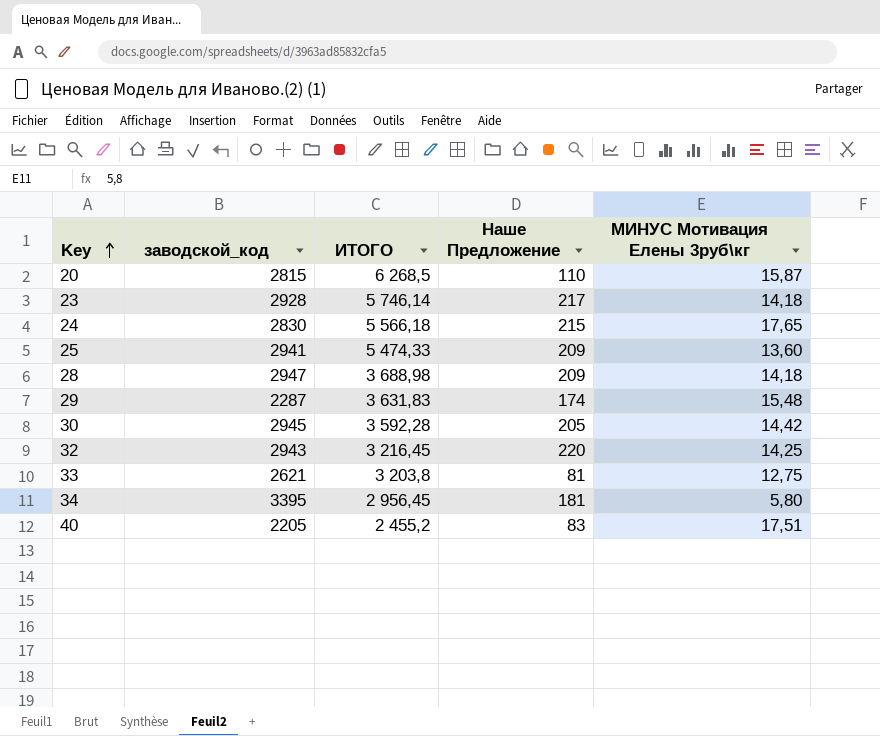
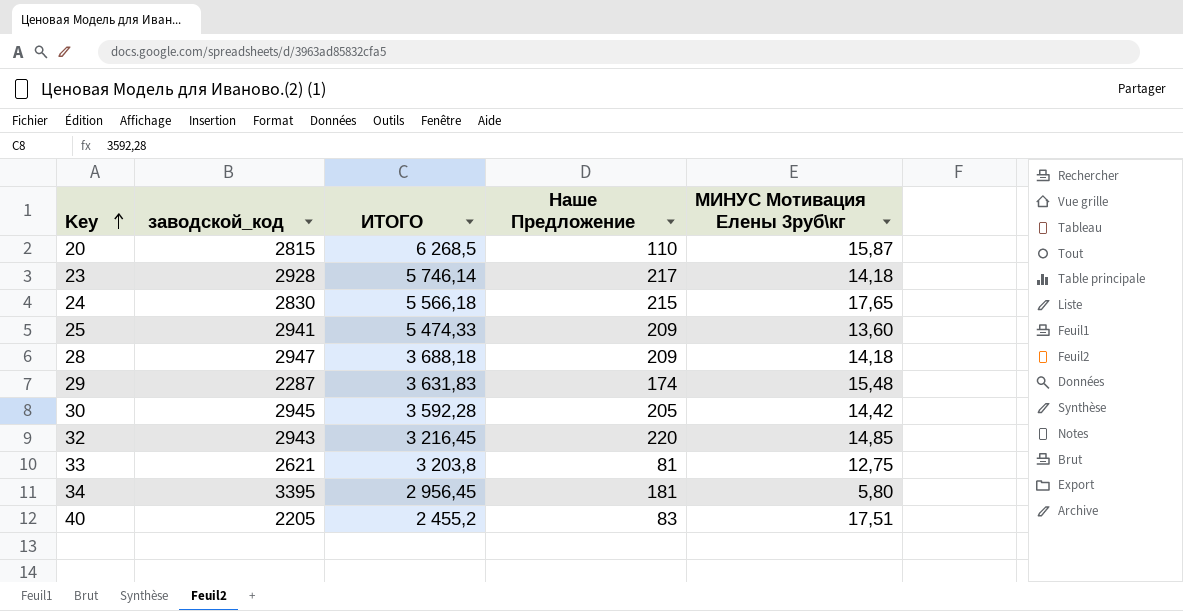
28 | ИТОГО: 3 688,98 -> 3 688,18
32 | МИНУС Мотивация Елены 3руб\кг: 14,25 -> 14,85

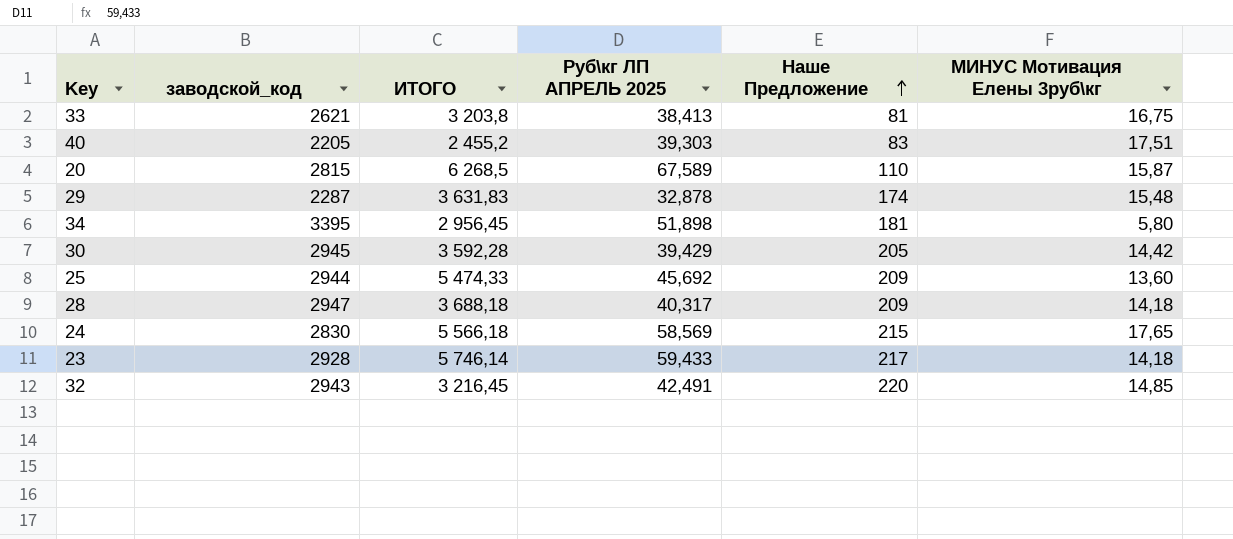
row order: Key ascending -> Наше Предложение ascending
column Руб\кг ЛП АПРЕЛЬ 2025 | position: none -> 4
33 | МИНУС Мотивация Елены 3руб\кг: 12,75 -> 16,75
25 | заводской_код: 2941 -> 2944

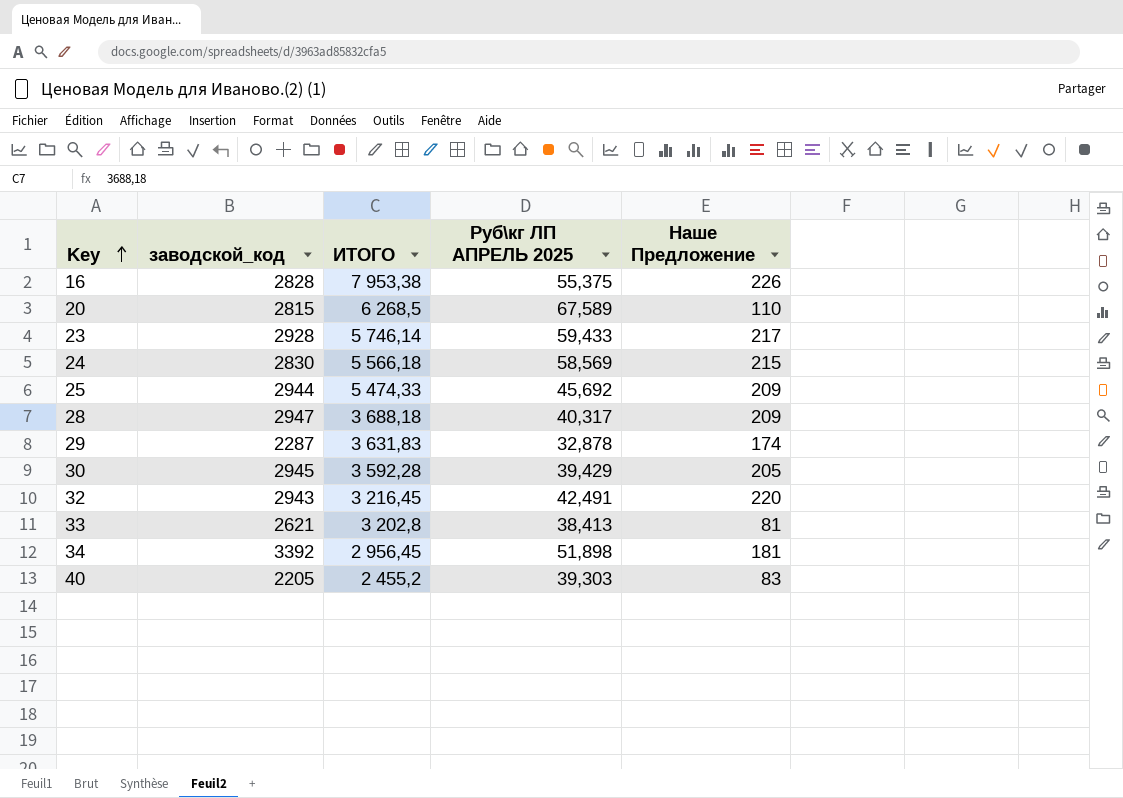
row order: Наше Предложение ascending -> Key ascending
column МИНУС Мотивация Елены 3руб\кг | position: 6 -> none
row 16: none -> 2828 | 7 953,38 | 55,375 | 226
33 | ИТОГО: 3 203,8 -> 3 202,8
34 | заводской_код: 3395 -> 3392

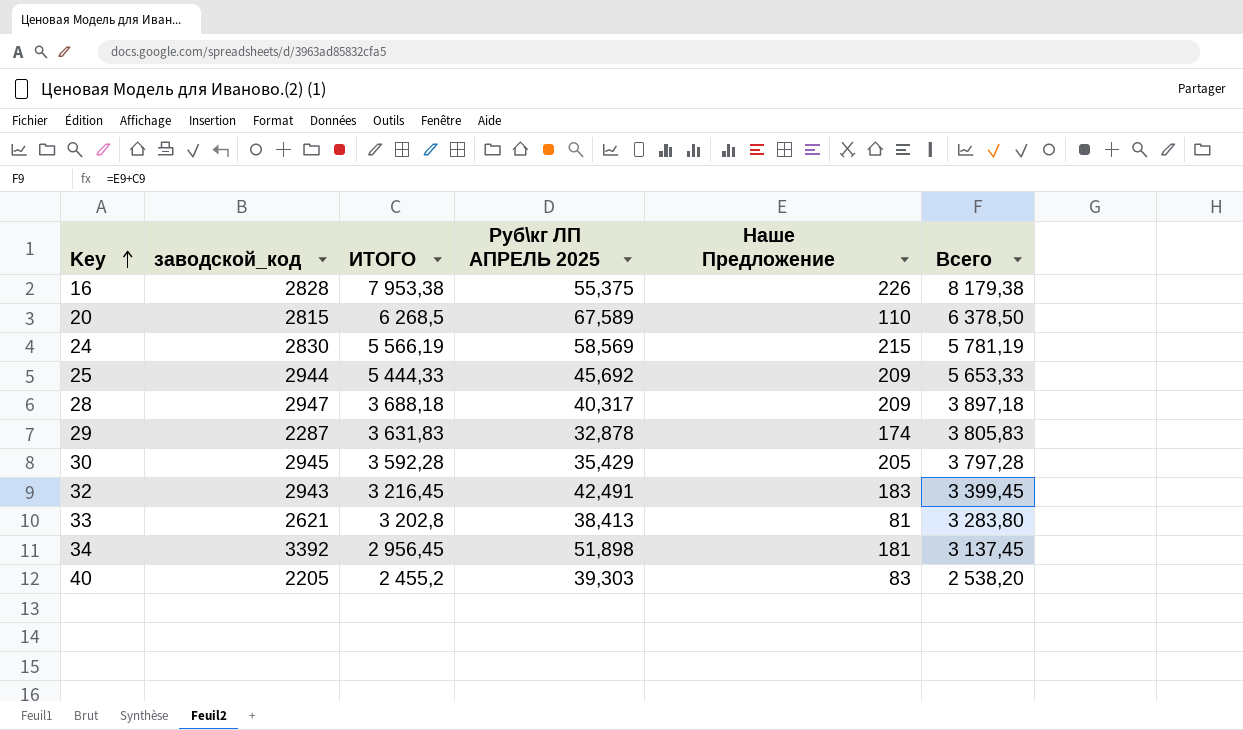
column Всего | formula: none -> [ИТОГО] + [Наше Предложение]
row 23: 2928 | 5 746,14 | 59,433 | 217 -> none
24 | ИТОГО: 5 566,18 -> 5 566,19
25 | ИТОГО: 5 474,33 -> 5 444,33
30 | Руб\кг ЛП АПРЕЛЬ 2025: 39,429 -> 35,429
32 | Наше Предложение: 220 -> 183

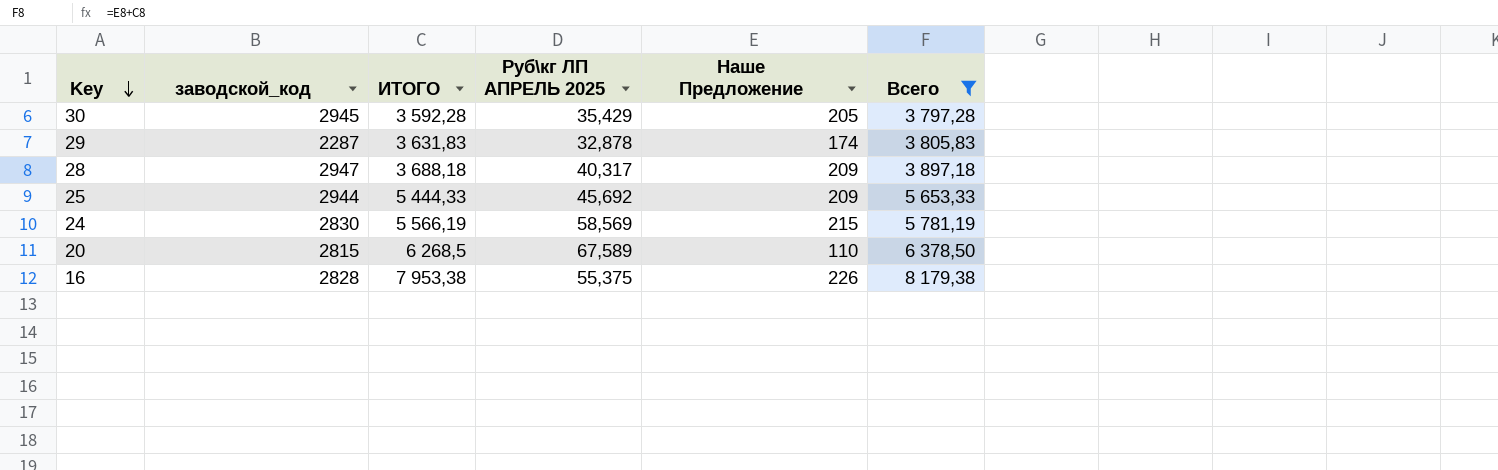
filter: none -> Всего >= 3 797,28
row order: Key ascending -> Key descending

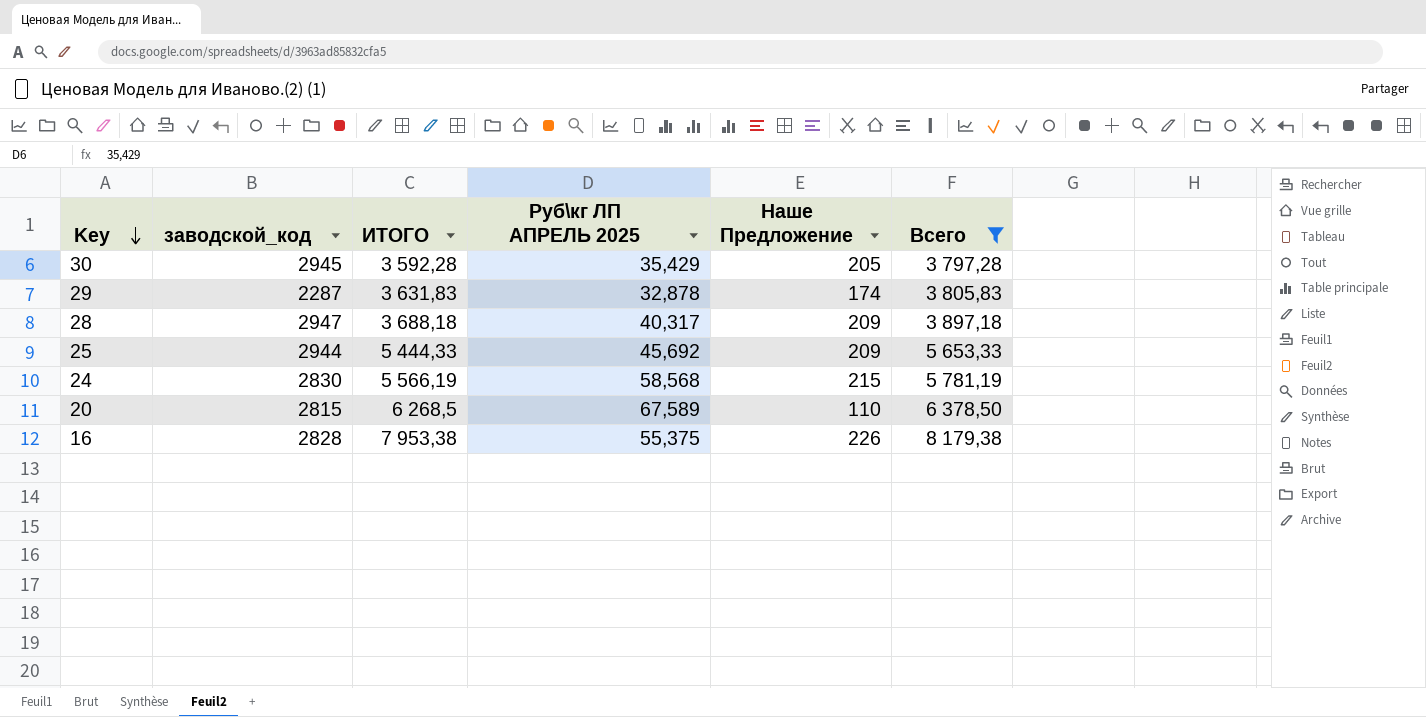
24 | Руб\кг ЛП АПРЕЛЬ 2025: 58,569 -> 58,568

